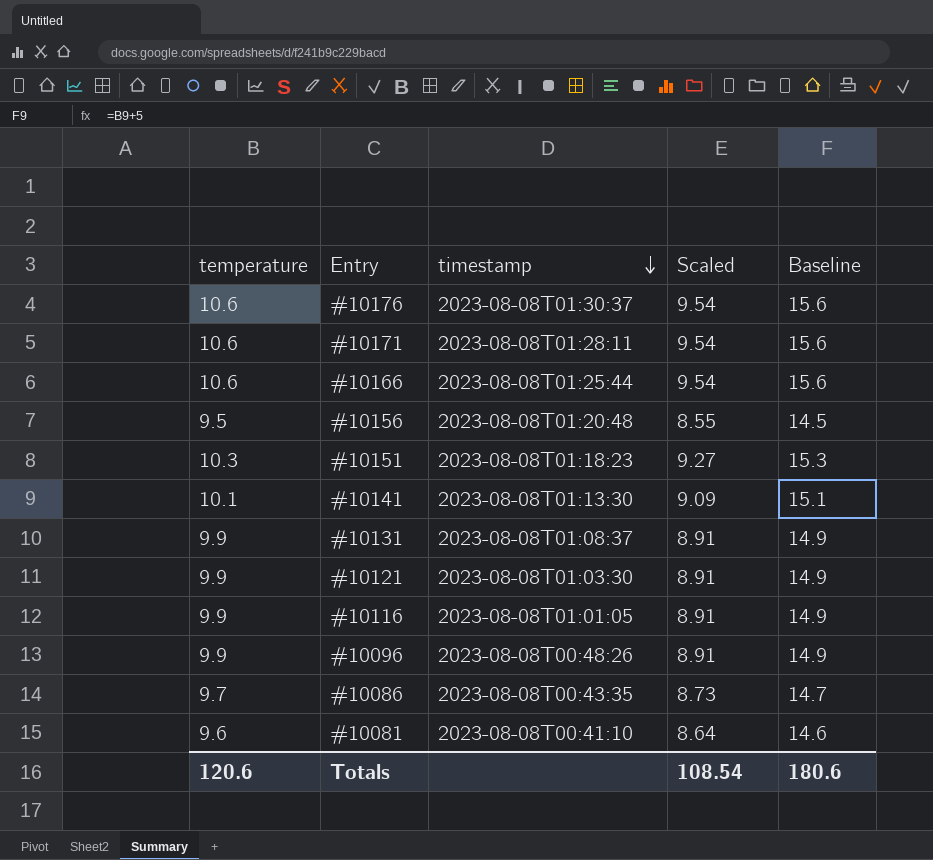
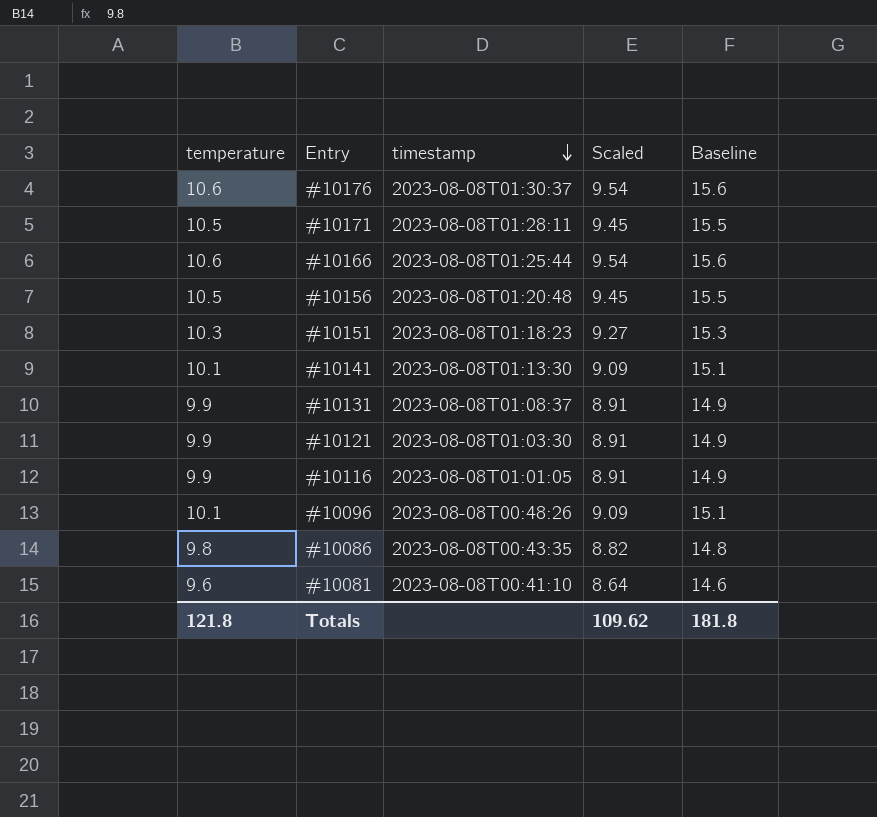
#10171 | temperature: 10.6 -> 10.5
#10171 | Scaled: 9.54 -> 9.45
#10171 | Baseline: 15.6 -> 15.5
#10156 | temperature: 9.5 -> 10.5
#10156 | Scaled: 8.55 -> 9.45
#10156 | Baseline: 14.5 -> 15.5
#10096 | temperature: 9.9 -> 10.1
#10096 | Scaled: 8.91 -> 9.09
#10096 | Baseline: 14.9 -> 15.1
#10086 | temperature: 9.7 -> 9.8
#10086 | Scaled: 8.73 -> 8.82
#10086 | Baseline: 14.7 -> 14.8
Totals | temperature: 120.6 -> 121.8
Totals | Scaled: 108.54 -> 109.62
Totals | Baseline: 180.6 -> 181.8

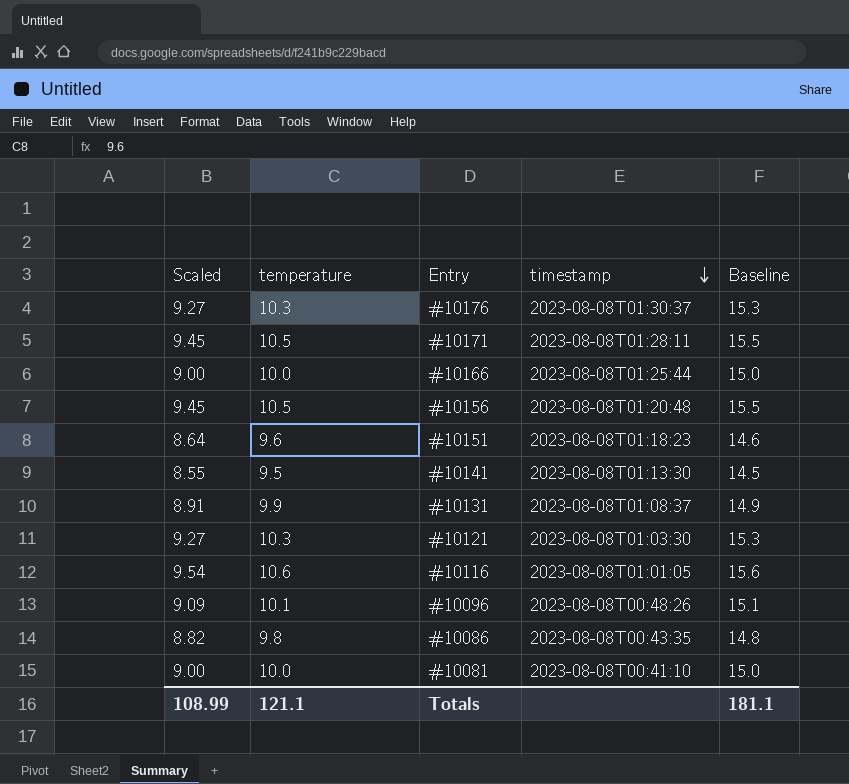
column Scaled | position: 4 -> 1
#10176 | Scaled: 9.54 -> 9.27
#10176 | temperature: 10.6 -> 10.3
#10176 | Baseline: 15.6 -> 15.3
#10166 | Scaled: 9.54 -> 9.00
#10166 | temperature: 10.6 -> 10.0
#10166 | Baseline: 15.6 -> 15.0
#10151 | Scaled: 9.27 -> 8.64
#10151 | temperature: 10.3 -> 9.6
#10151 | Baseline: 15.3 -> 14.6
#10141 | Scaled: 9.09 -> 8.55
#10141 | temperature: 10.1 -> 9.5
#10141 | Baseline: 15.1 -> 14.5
#10121 | Scaled: 8.91 -> 9.27
#10121 | temperature: 9.9 -> 10.3
#10121 | Baseline: 14.9 -> 15.3
#10116 | Scaled: 8.91 -> 9.54
#10116 | temperature: 9.9 -> 10.6
#10116 | Baseline: 14.9 -> 15.6
#10081 | Scaled: 8.64 -> 9.00
#10081 | temperature: 9.6 -> 10.0
#10081 | Baseline: 14.6 -> 15.0
Totals | Scaled: 109.62 -> 108.99
Totals | temperature: 121.8 -> 121.1
Totals | Baseline: 181.8 -> 181.1

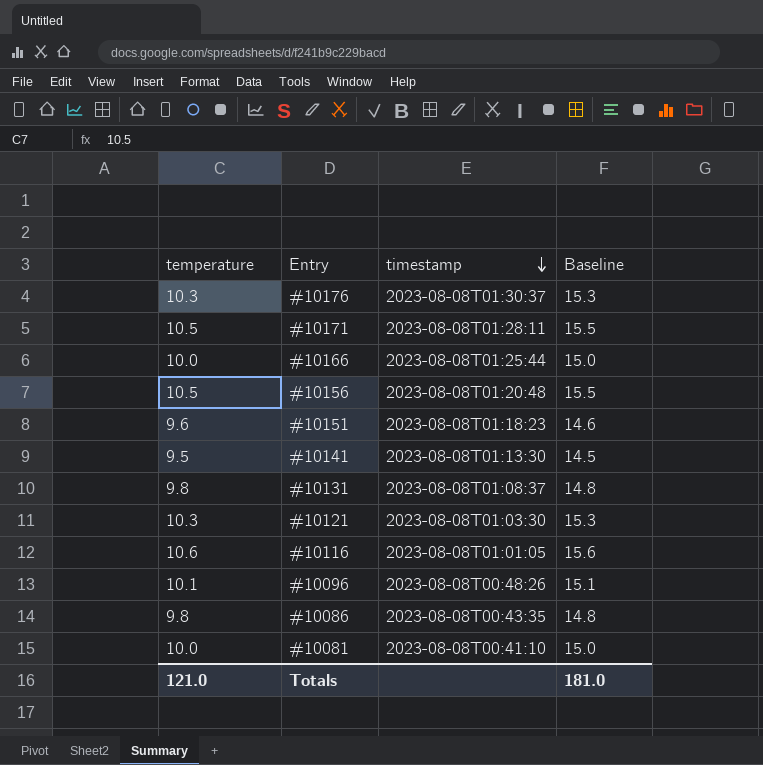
column Scaled | formula: [temperature] * 0.9 -> none
#10131 | temperature: 9.9 -> 9.8
#10131 | Baseline: 14.9 -> 14.8
Totals | temperature: 121.1 -> 121.0
Totals | Baseline: 181.1 -> 181.0

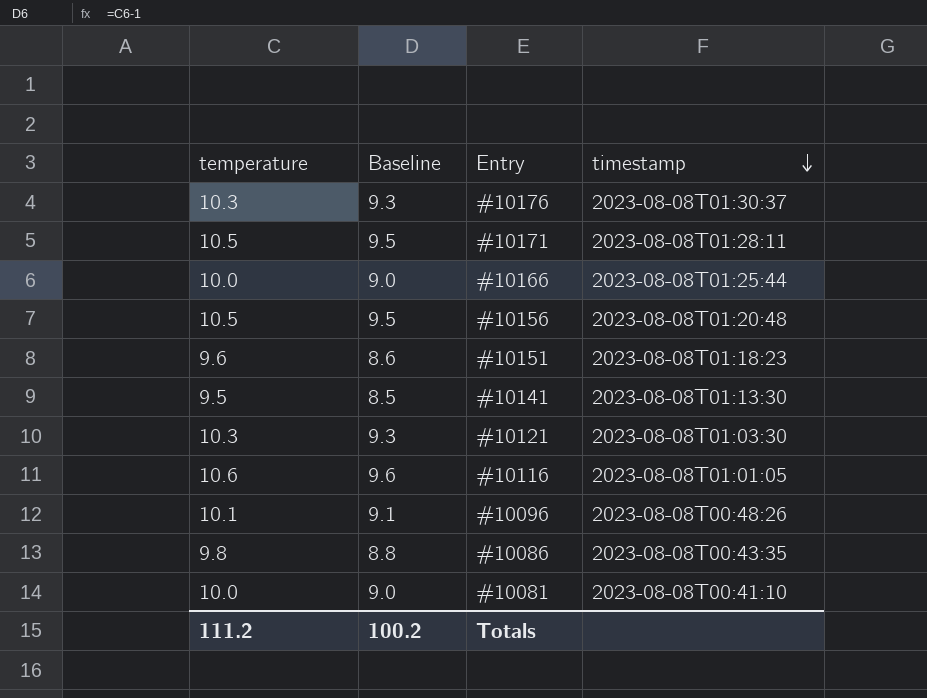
column Baseline | formula: [temperature] + 5 -> [temperature] - 1
column Baseline | position: 4 -> 2
row #10131: 9.8 | 2023-08-08T01:08:37 | 14.8 -> none
Totals | temperature: 121.0 -> 111.2
Totals | Baseline: 181.0 -> 100.2

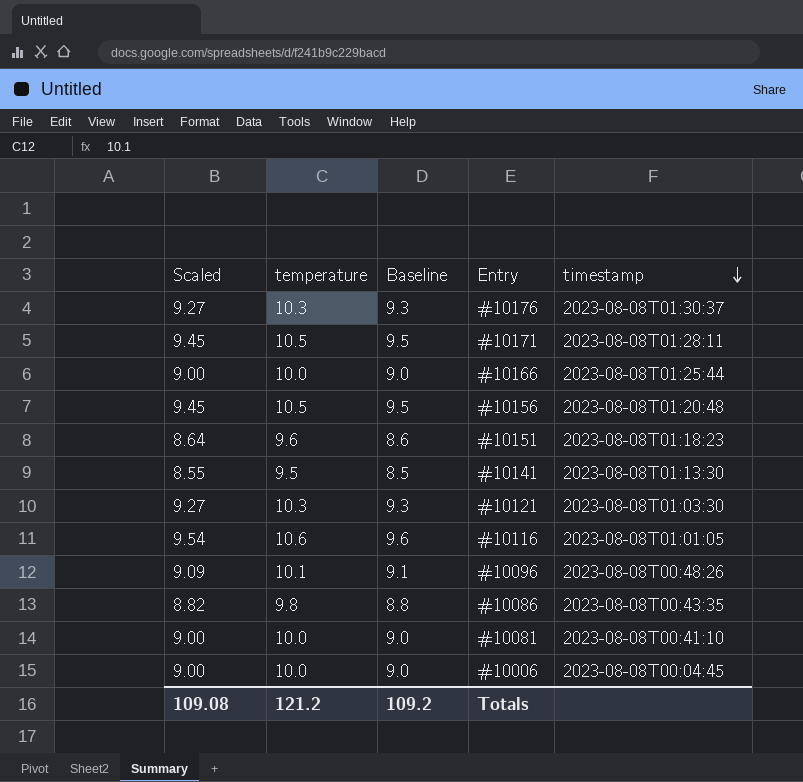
column Scaled | formula: none -> [temperature] * 0.9
row #10006: none -> 9.00 | 10.0 | 9.0 | 2023-08-08T00:04:45
Totals | temperature: 111.2 -> 121.2
Totals | Baseline: 100.2 -> 109.2

